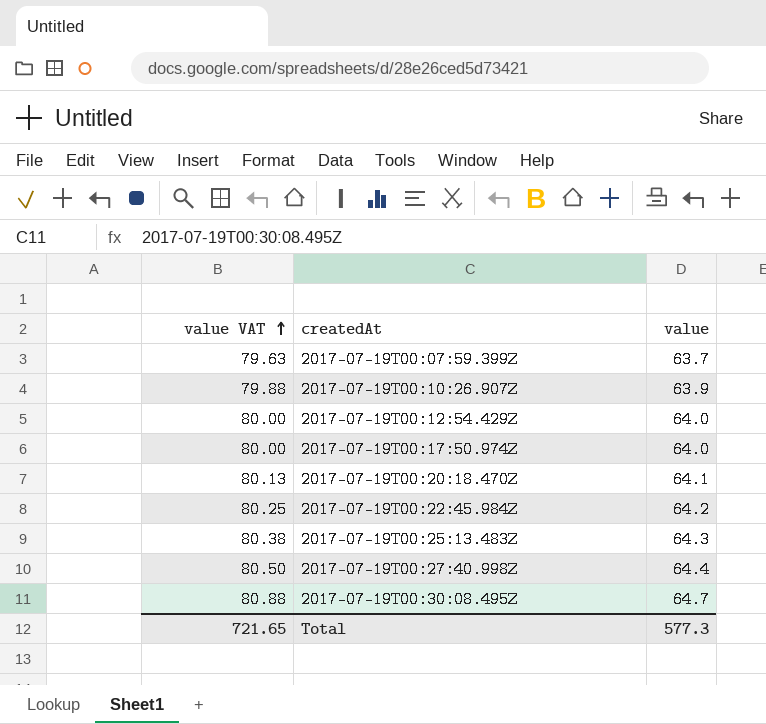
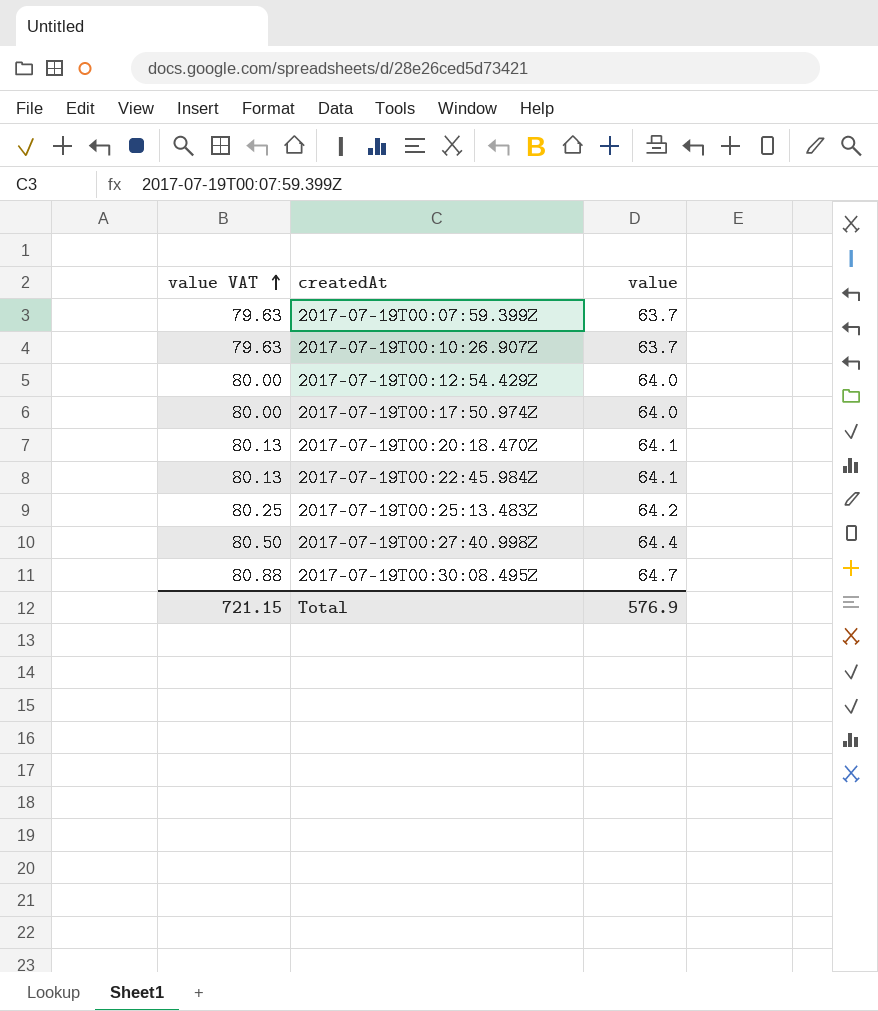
2017-07-19T00:10:26.907Z | value VAT: 79.88 -> 79.63
2017-07-19T00:10:26.907Z | value: 63.9 -> 63.7
2017-07-19T00:22:45.984Z | value VAT: 80.25 -> 80.13
2017-07-19T00:22:45.984Z | value: 64.2 -> 64.1
2017-07-19T00:25:13.483Z | value VAT: 80.38 -> 80.25
2017-07-19T00:25:13.483Z | value: 64.3 -> 64.2
Total | value VAT: 721.65 -> 721.15
Total | value: 577.3 -> 576.9

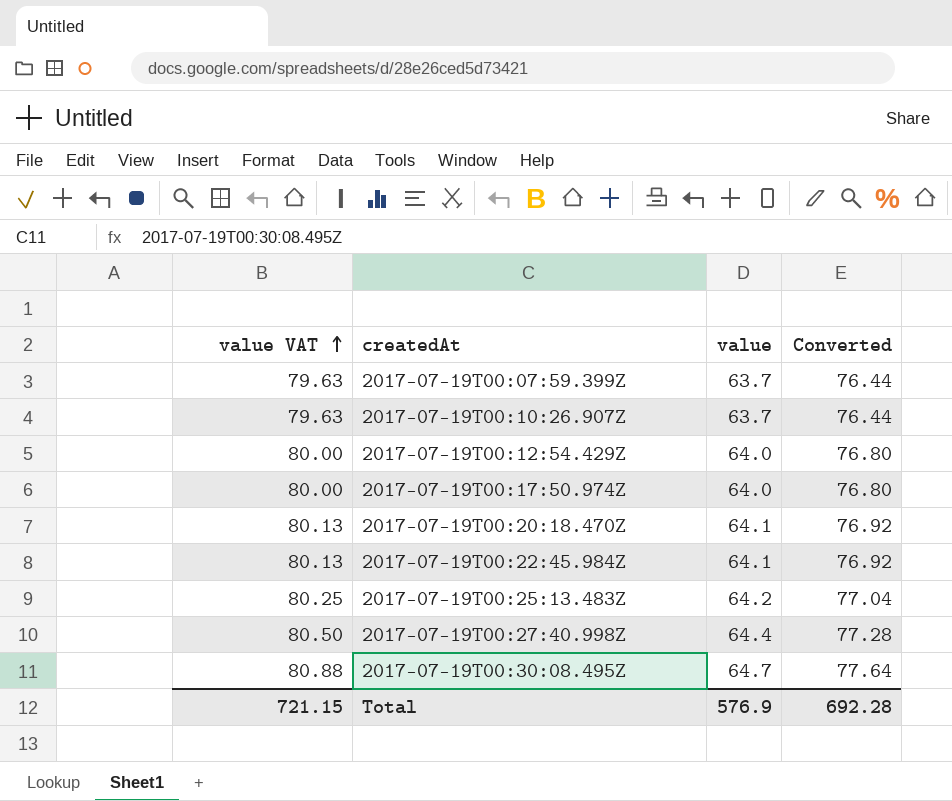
column Converted | formula: none -> [value] * 1.2

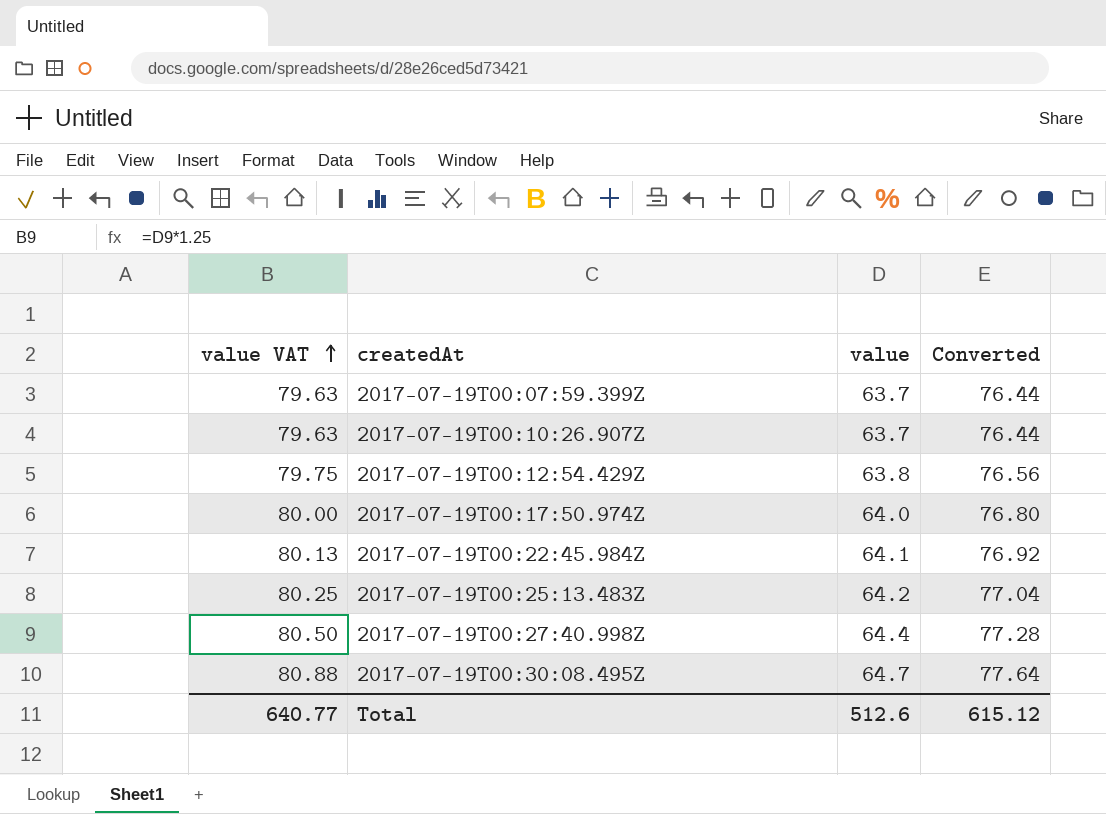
row 2017-07-19T00:20:18.470Z: 80.13 | 64.1 | 76.92 -> none
2017-07-19T00:12:54.429Z | value VAT: 80.00 -> 79.75
2017-07-19T00:12:54.429Z | value: 64.0 -> 63.8
2017-07-19T00:12:54.429Z | Converted: 76.80 -> 76.56
Total | value VAT: 721.15 -> 640.77
Total | value: 576.9 -> 512.6
Total | Converted: 692.28 -> 615.12

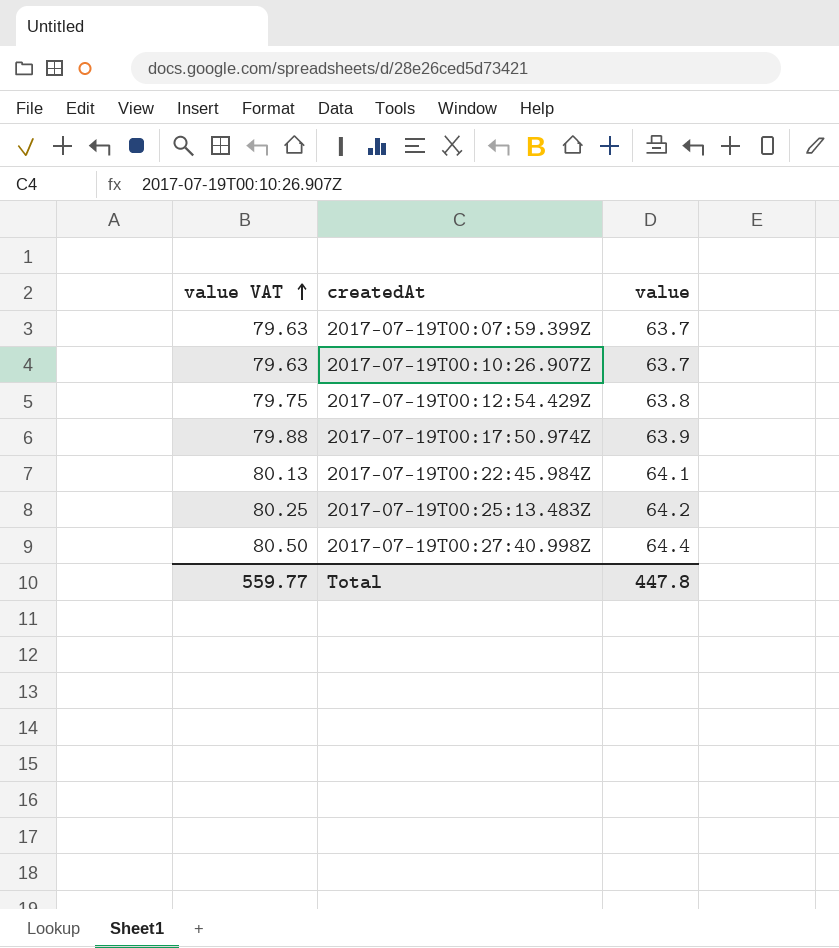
column Converted | formula: [value] * 1.2 -> none
row 2017-07-19T00:30:08.495Z: 80.88 | 64.7 | 77.64 -> none
2017-07-19T00:17:50.974Z | value VAT: 80.00 -> 79.88
2017-07-19T00:17:50.974Z | value: 64.0 -> 63.9
Total | value VAT: 640.77 -> 559.77
Total | value: 512.6 -> 447.8

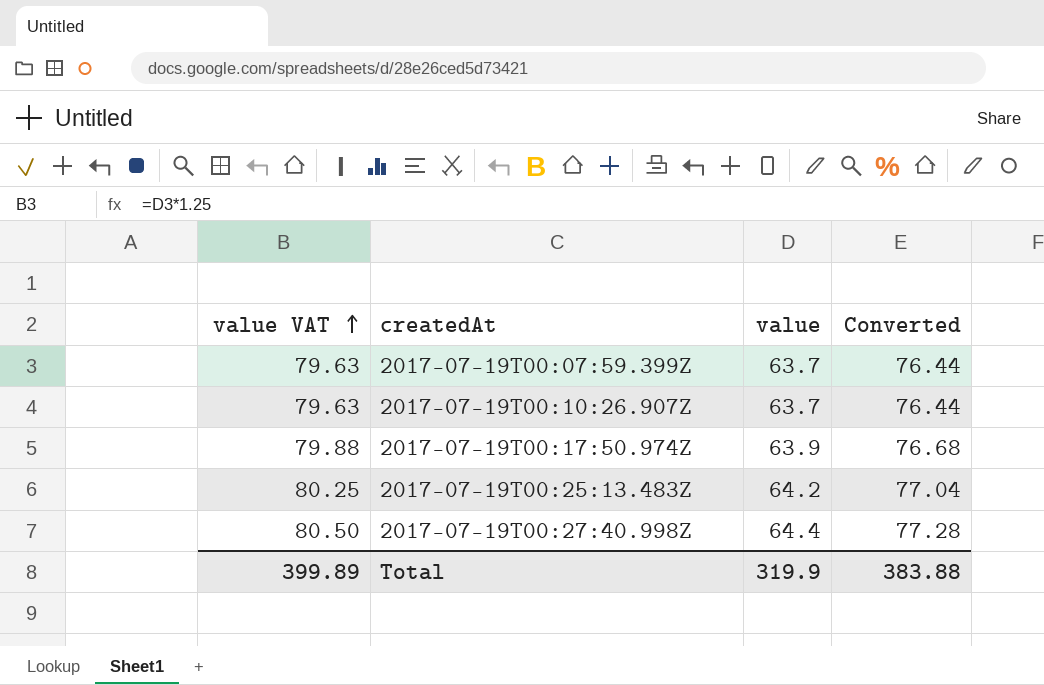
column Converted | formula: none -> [value] * 1.2
row 2017-07-19T00:12:54.429Z: 79.75 | 63.8 -> none
row 2017-07-19T00:22:45.984Z: 80.13 | 64.1 -> none
Total | value VAT: 559.77 -> 399.89
Total | value: 447.8 -> 319.9

